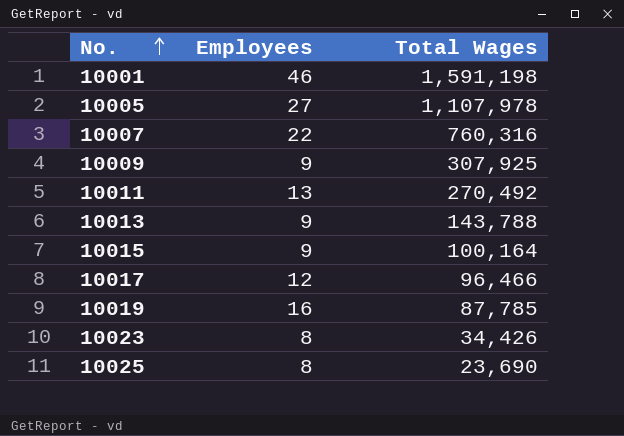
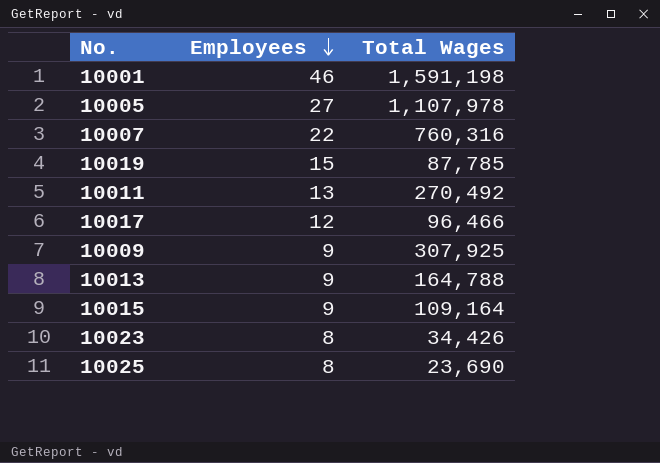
row order: No. ascending -> Employees descending
10019 | Employees: 16 -> 15
10013 | Total Wages: 143,788 -> 164,788
10015 | Total Wages: 100,164 -> 109,164

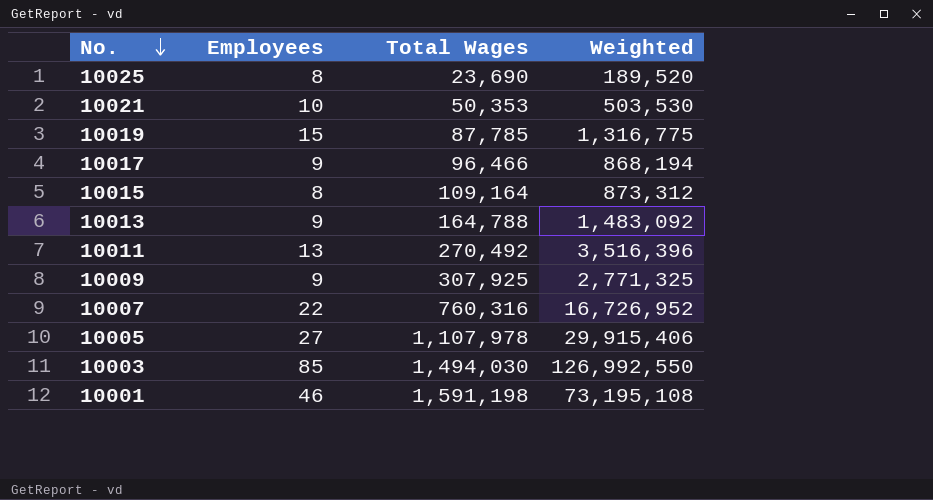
row order: Employees descending -> No. descending
column Weighted | formula: none -> [Employees] * [Total Wages]
row 10023: 8 | 34,426 -> none
row 10021: none -> 10 | 50,353 | 503,530
10017 | Employees: 12 -> 9
10015 | Employees: 9 -> 8
row 10003: none -> 85 | 1,494,030 | 126,992,550

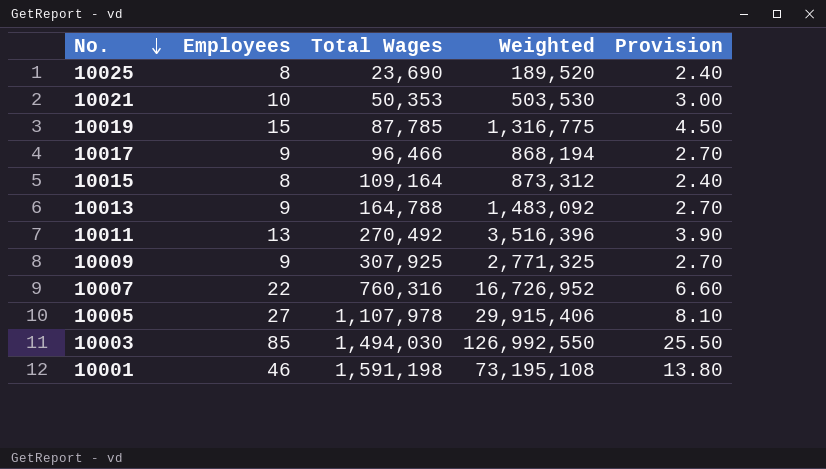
column Provision | formula: none -> [Employees] * 0.3

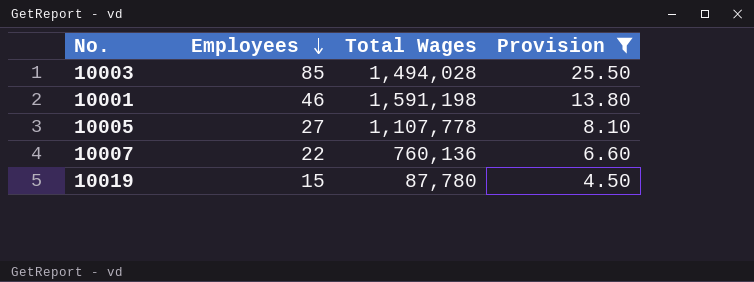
filter: none -> Provision >= 4.50
row order: No. descending -> Employees descending
column Weighted | formula: [Employees] * [Total Wages] -> none
10003 | Total Wages: 1,494,030 -> 1,494,028
10005 | Total Wages: 1,107,978 -> 1,107,778
10007 | Total Wages: 760,316 -> 760,136
10019 | Total Wages: 87,785 -> 87,780

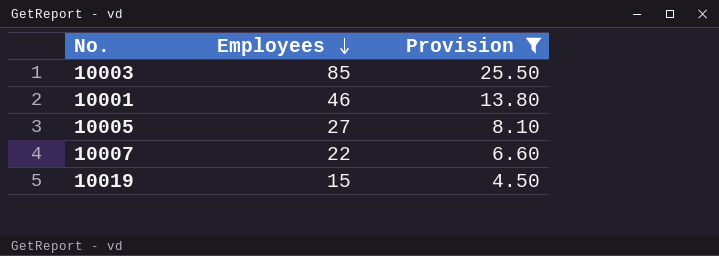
column Total Wages | position: 3 -> none

